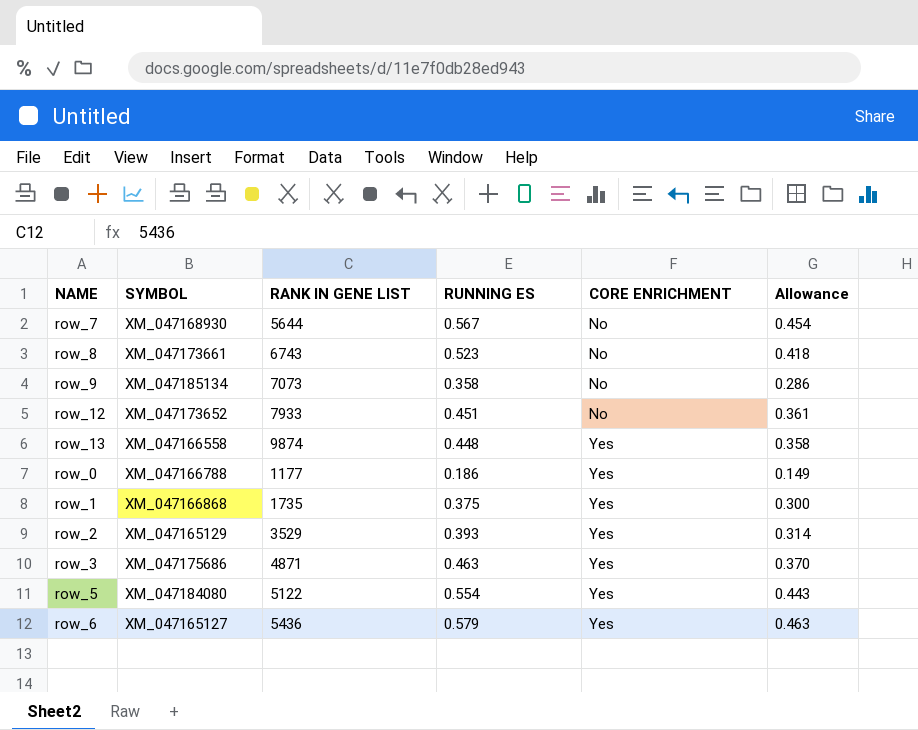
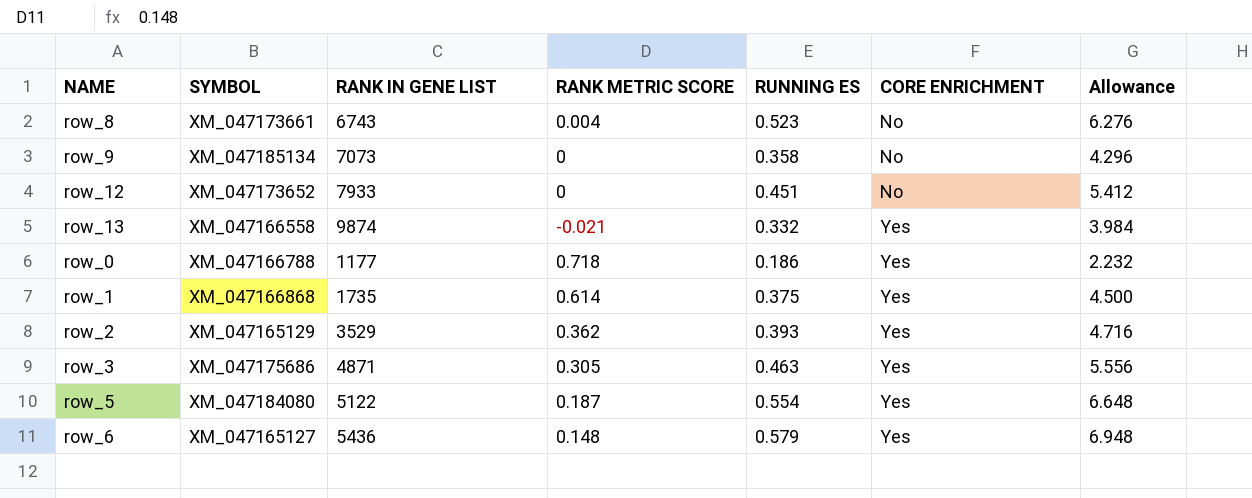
column RANK METRIC SCORE | position: none -> 4
column Allowance | formula: [RUNNING ES] * 0.8 -> [RUNNING ES] * 12
row row_7: XM_047168930 | 5644 | 0.567 | No | 0.454 -> none
row_13 | RUNNING ES: 0.448 -> 0.332

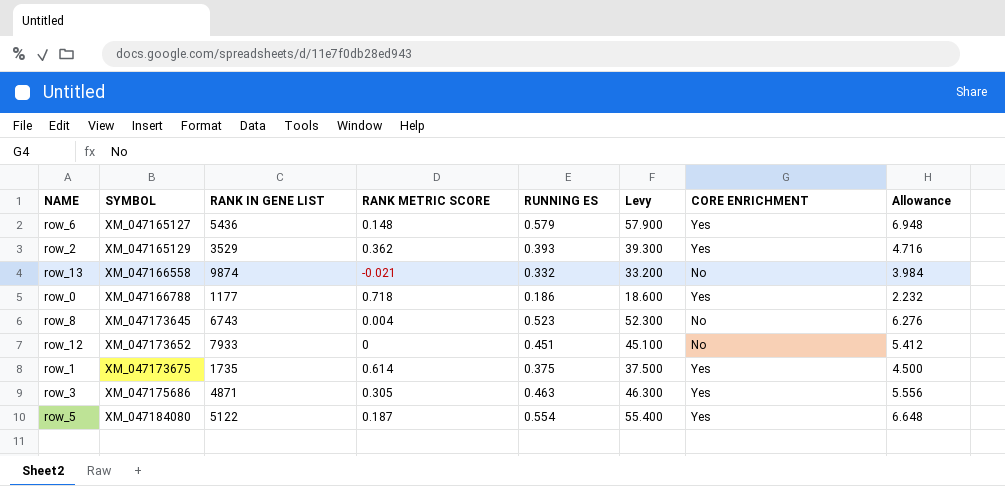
row order: CORE ENRICHMENT ascending -> SYMBOL ascending
column Levy | formula: none -> [RUNNING ES] * 100
row row_9: XM_047185134 | 7073 | 0 | 0.358 | No | 4.296 -> none
row_13 | CORE ENRICHMENT: Yes -> No
row_8 | SYMBOL: XM_047173661 -> XM_047173645
row_1 | SYMBOL: XM_047166868 -> XM_047173675

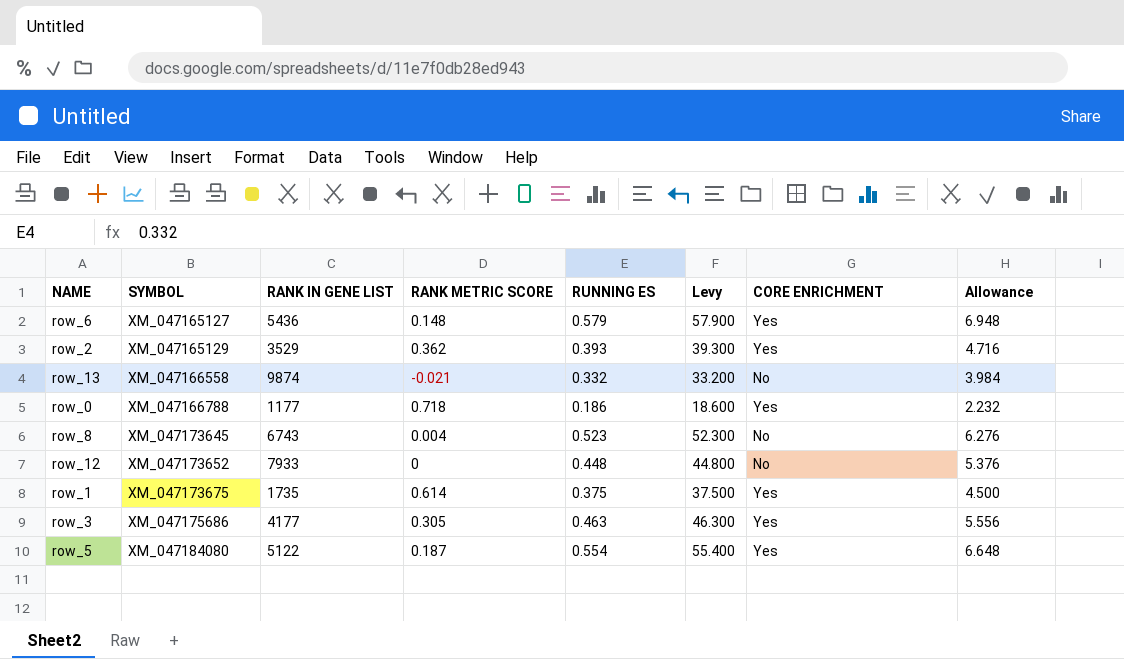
row_12 | RUNNING ES: 0.451 -> 0.448
row_12 | Levy: 45.100 -> 44.800
row_12 | Allowance: 5.412 -> 5.376
row_3 | RANK IN GENE LIST: 4871 -> 4177

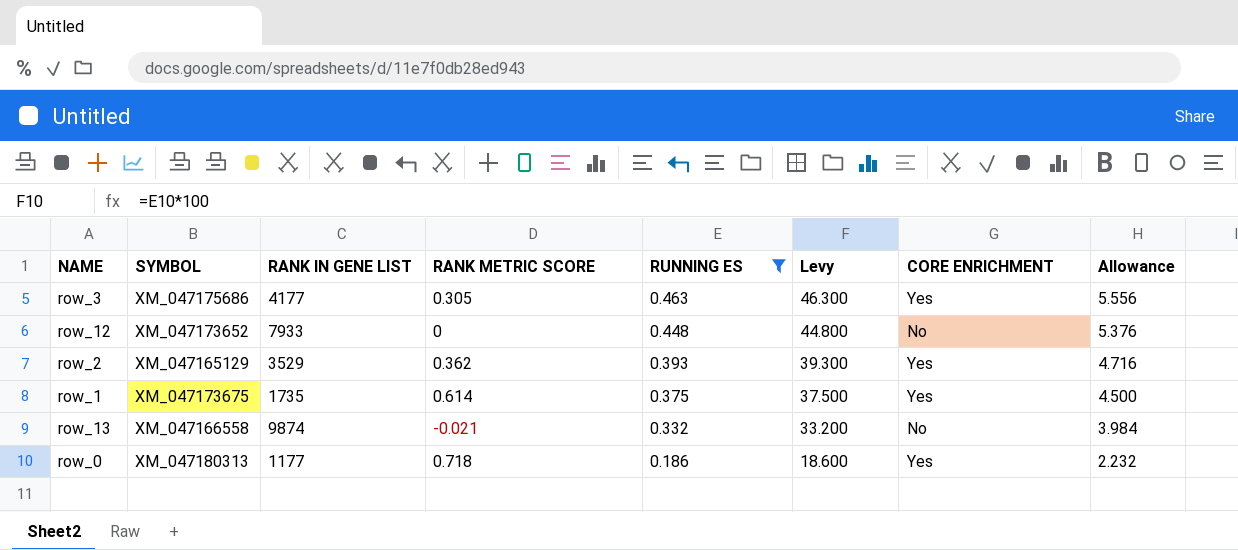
filter: none -> RUNNING ES <= 0.463
row order: SYMBOL ascending -> RUNNING ES descending
row_0 | SYMBOL: XM_047166788 -> XM_047180313

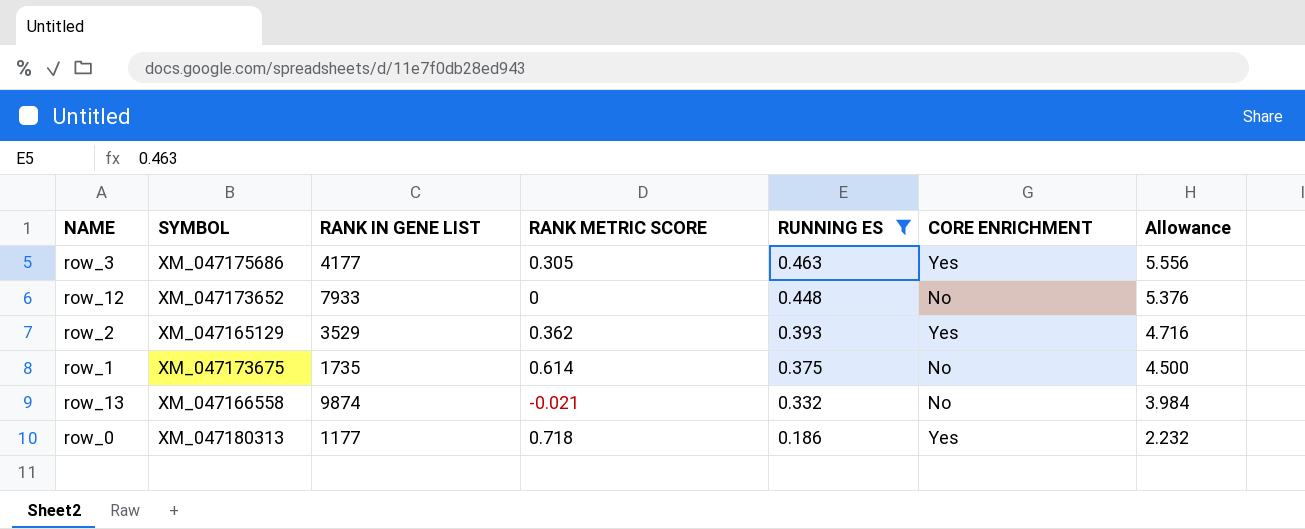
column Levy | formula: [RUNNING ES] * 100 -> none
row_1 | CORE ENRICHMENT: Yes -> No

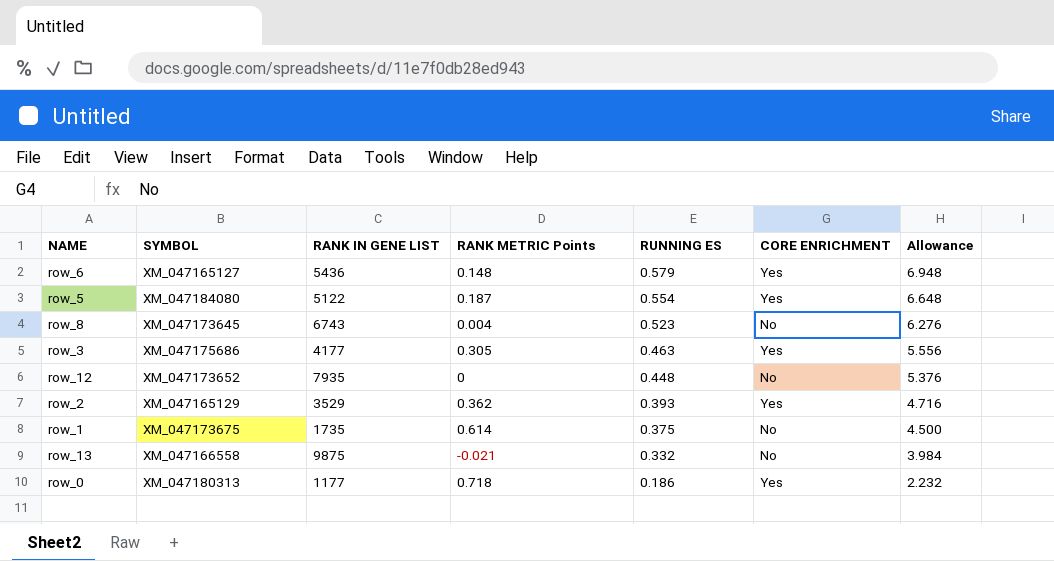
filter: RUNNING ES <= 0.463 -> none
column name: RANK METRIC SCORE -> RANK METRIC Points
row_12 | RANK IN GENE LIST: 7933 -> 7935
row_13 | RANK IN GENE LIST: 9874 -> 9875

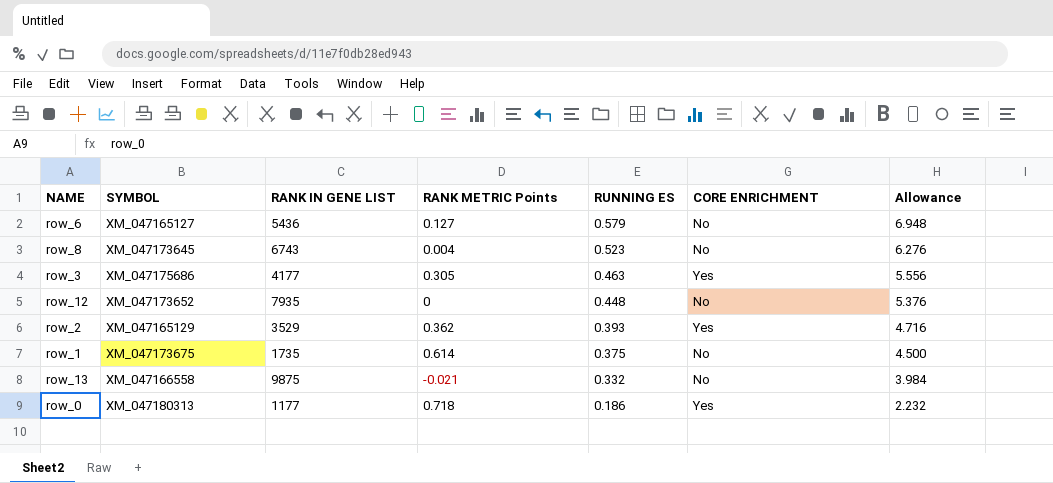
row row_5: XM_047184080 | 5122 | 0.187 | 0.554 | Yes | 6.648 -> none
row_6 | RANK METRIC Points: 0.148 -> 0.127
row_6 | CORE ENRICHMENT: Yes -> No

